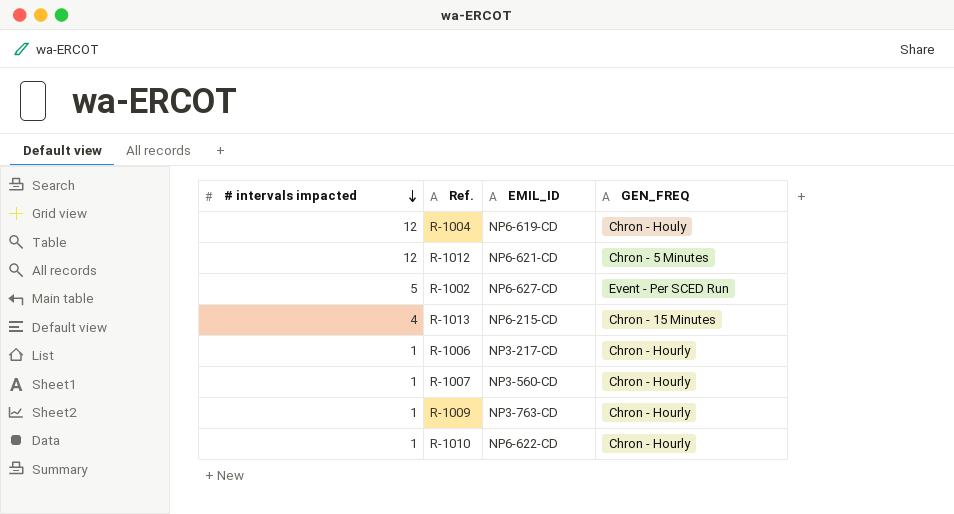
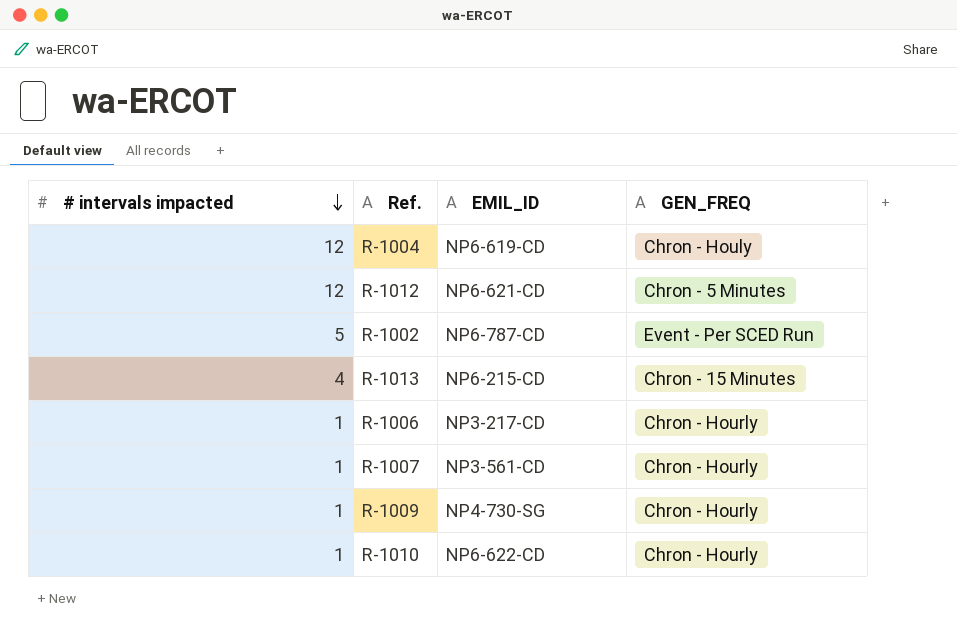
R-1002 | EMIL_ID: NP6-627-CD -> NP6-787-CD
R-1007 | EMIL_ID: NP3-560-CD -> NP3-561-CD
R-1009 | EMIL_ID: NP3-763-CD -> NP4-730-SG

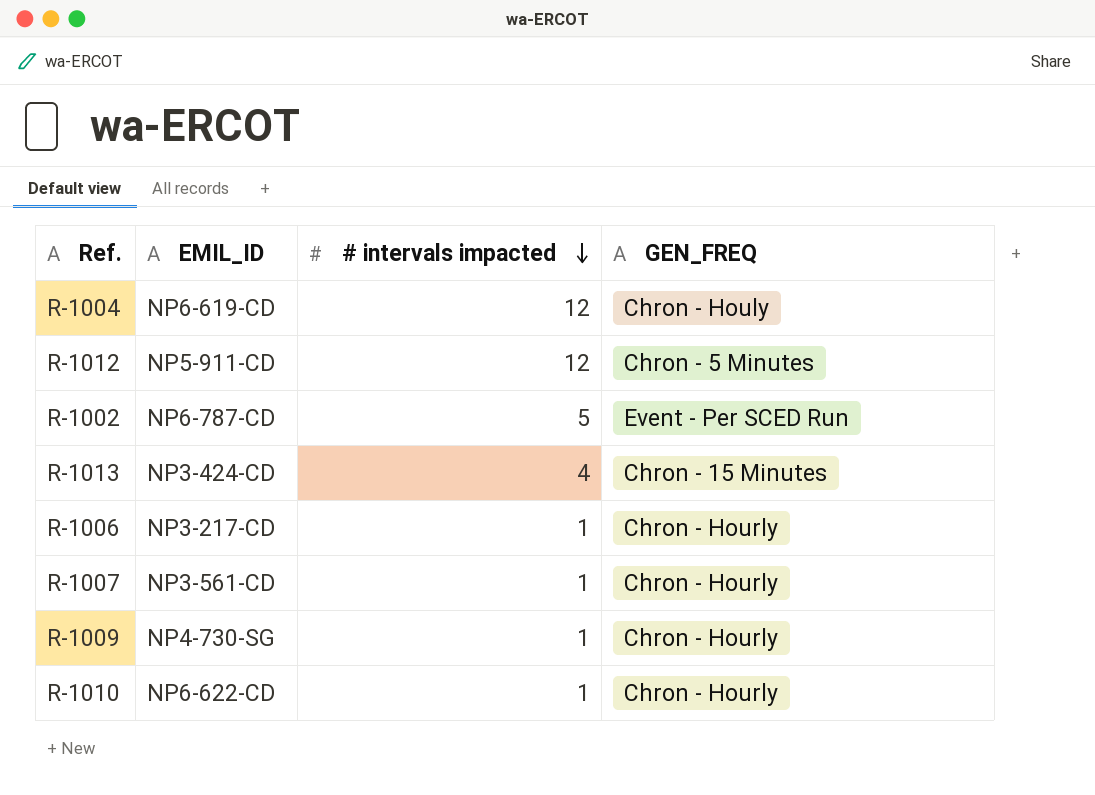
column # intervals impacted | position: 1 -> 3
R-1012 | EMIL_ID: NP6-621-CD -> NP5-911-CD
R-1013 | EMIL_ID: NP6-215-CD -> NP3-424-CD

